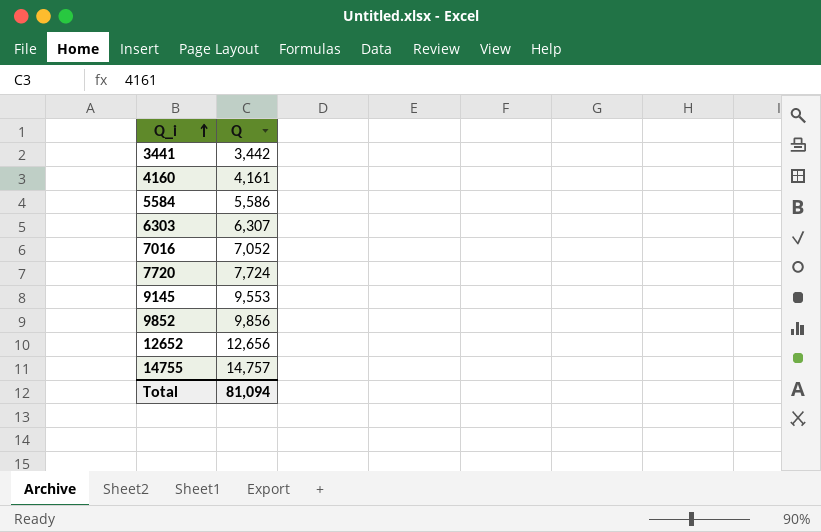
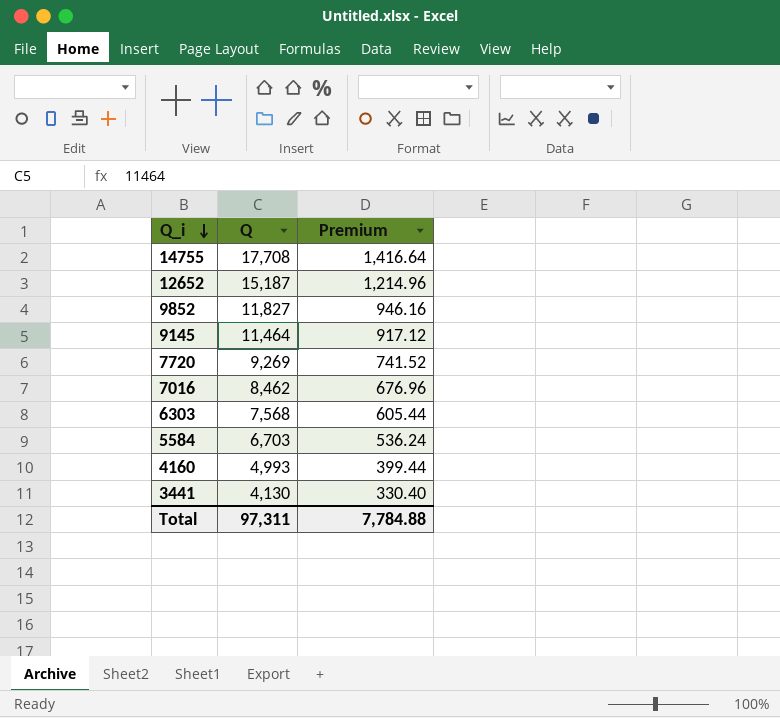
row order: Q_i ascending -> Q_i descending
column Premium | formula: none -> [Q] * 0.08
14755 | Q: 14,757 -> 17,708
12652 | Q: 12,656 -> 15,187
9852 | Q: 9,856 -> 11,827
9145 | Q: 9,553 -> 11,464
7720 | Q: 7,724 -> 9,269
7016 | Q: 7,052 -> 8,462
6303 | Q: 6,307 -> 7,568
5584 | Q: 5,586 -> 6,703
4160 | Q: 4,161 -> 4,993
3441 | Q: 3,442 -> 4,130
Total | Q: 81,094 -> 97,311

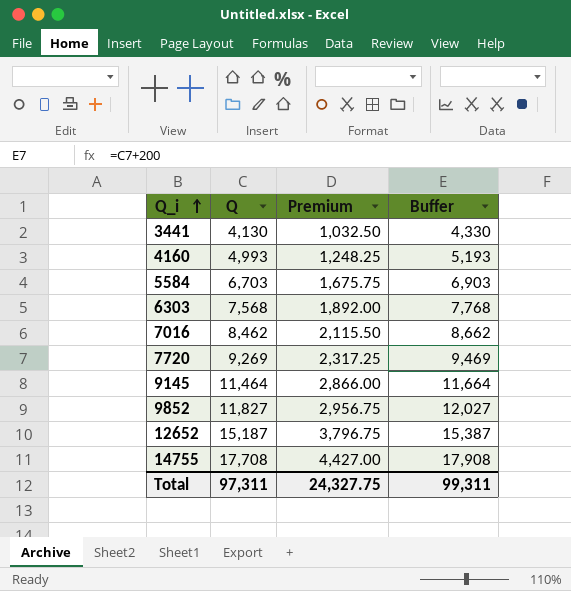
row order: Q_i descending -> Q_i ascending
column Premium | formula: [Q] * 0.08 -> [Q] * 0.25
column Buffer | formula: none -> [Q] + 200
Total | Premium: 7,784.88 -> 24,327.75

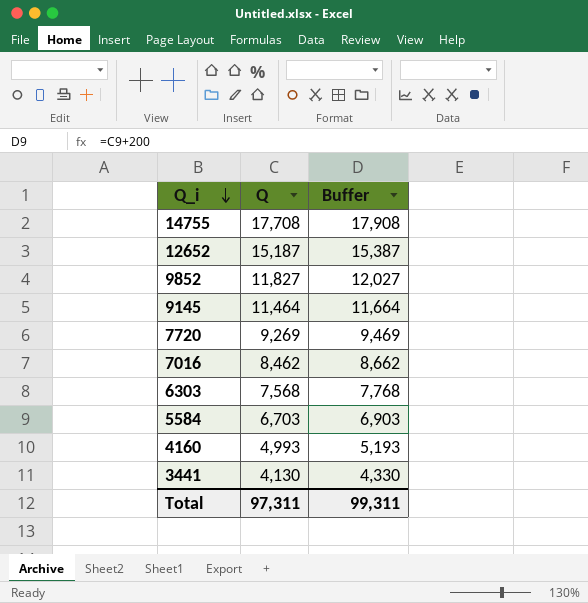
row order: Q_i ascending -> Q_i descending
column Premium | formula: [Q] * 0.25 -> none

